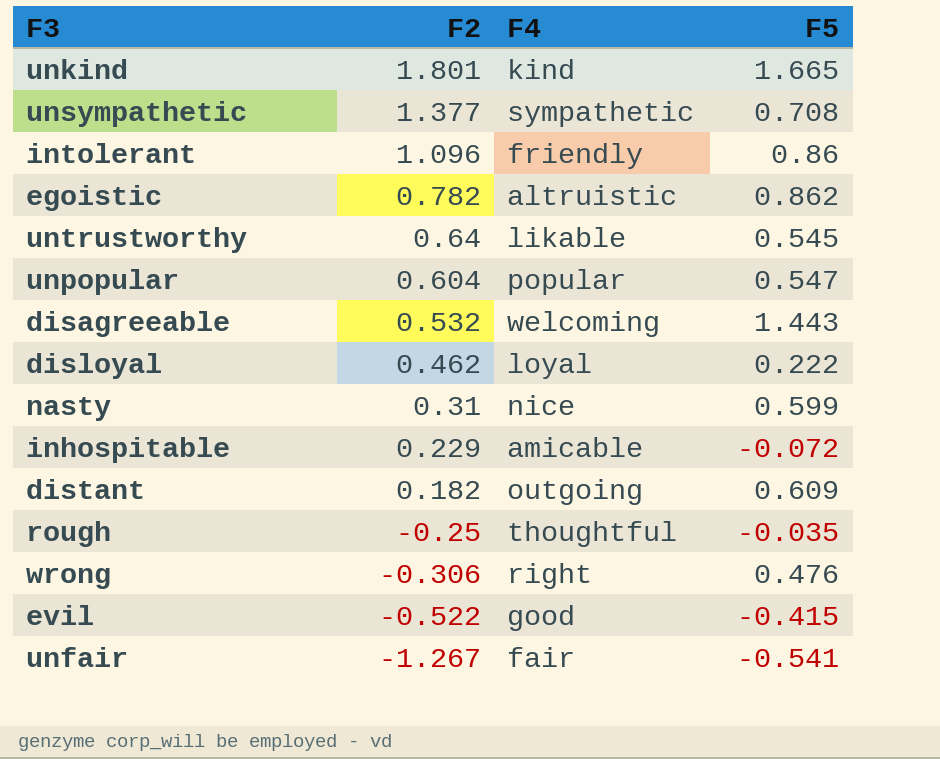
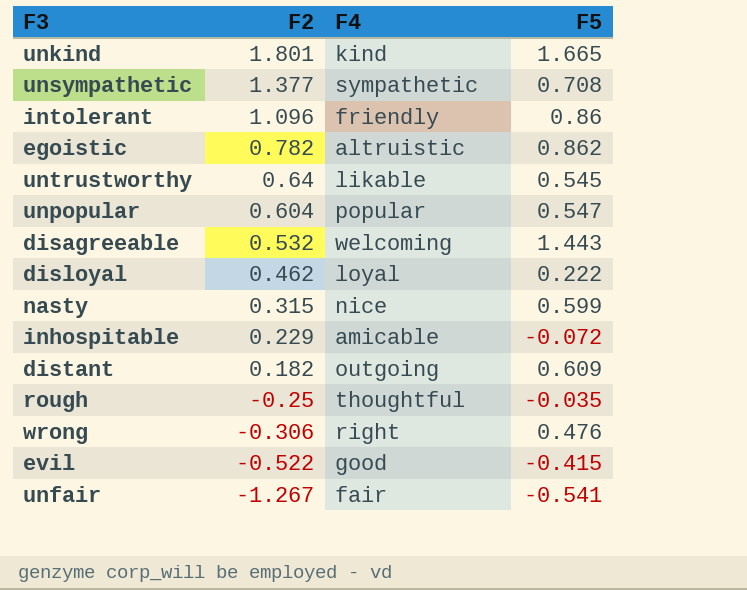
nasty | F2: 0.31 -> 0.315

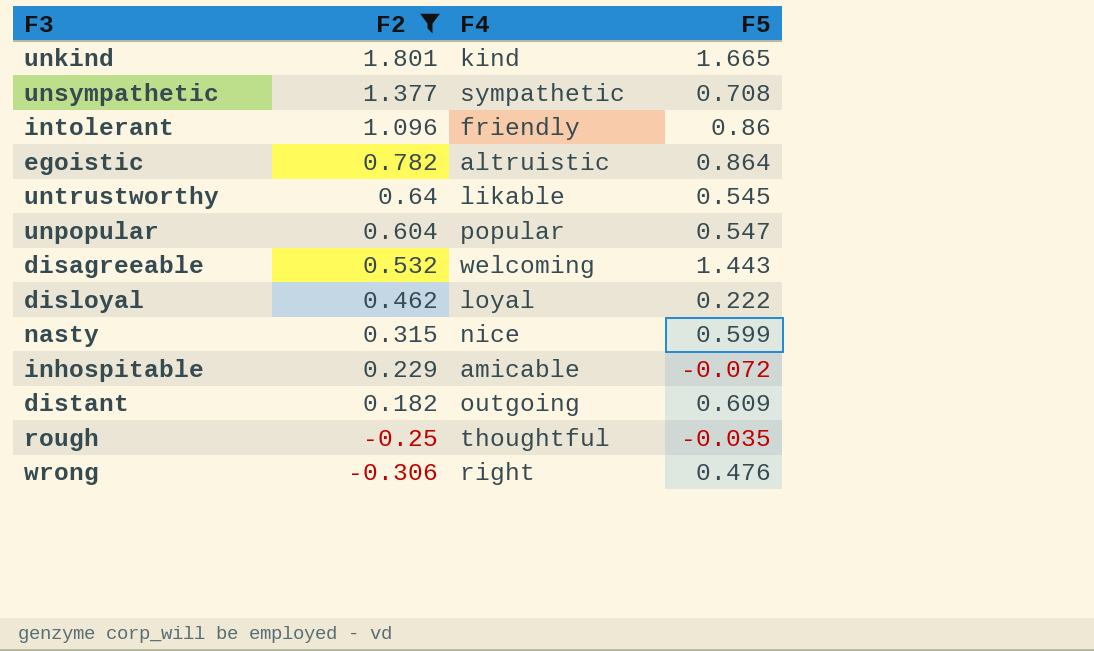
filter: none -> F2 >= -0.306
egoistic | F5: 0.862 -> 0.864

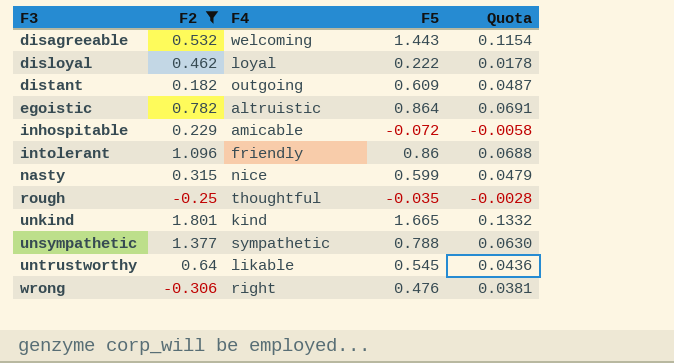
row order: F2 descending -> F3 ascending
column Quota | formula: none -> [F5] * 0.08
row unpopular: 0.604 | popular | 0.547 -> none
unsympathetic | F5: 0.708 -> 0.788

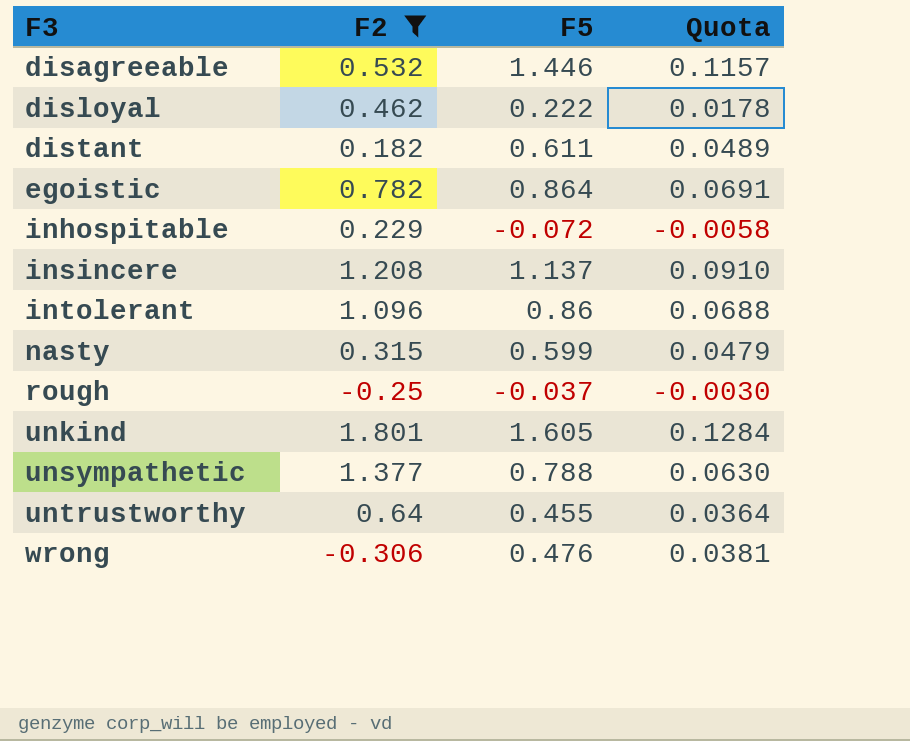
column F4 | position: 3 -> none
disagreeable | F5: 1.443 -> 1.446
disagreeable | Quota: 0.1154 -> 0.1157
distant | F5: 0.609 -> 0.611
distant | Quota: 0.0487 -> 0.0489
row insincere: none -> 1.208 | 1.137 | 0.0910
rough | F5: -0.035 -> -0.037
rough | Quota: -0.0028 -> -0.0030
unkind | F5: 1.665 -> 1.605
unkind | Quota: 0.1332 -> 0.1284
untrustworthy | F5: 0.545 -> 0.455
untrustworthy | Quota: 0.0436 -> 0.0364

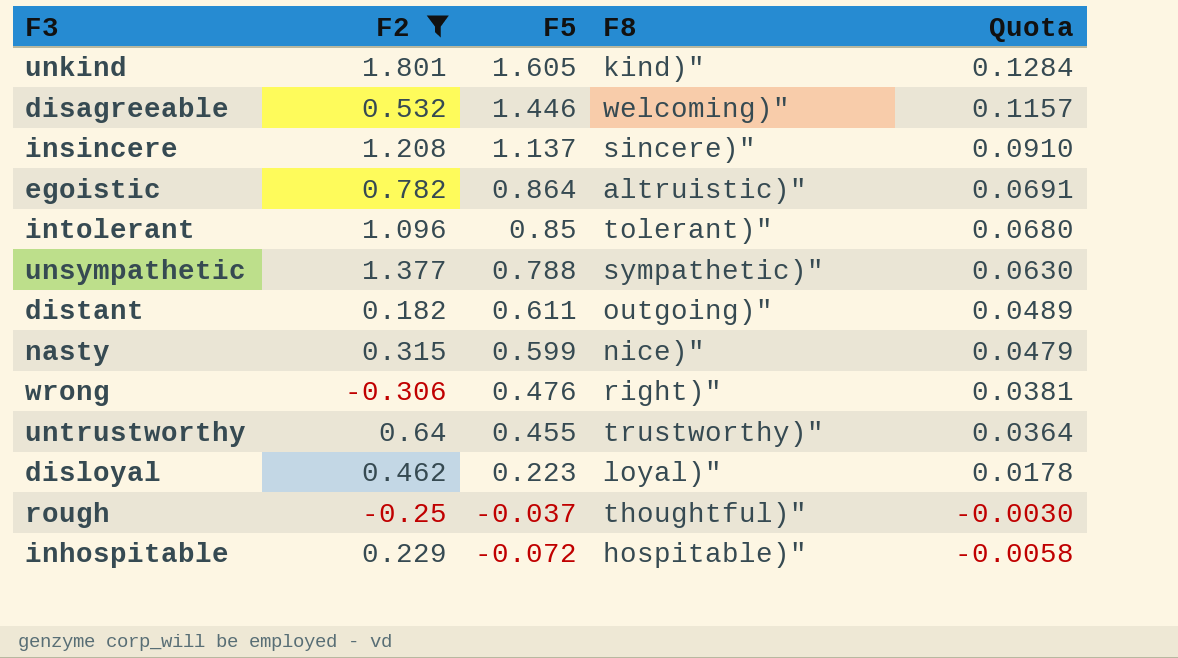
row order: F3 ascending -> F5 descending
column F8 | position: none -> 4
intolerant | F5: 0.86 -> 0.85
intolerant | Quota: 0.0688 -> 0.0680
disloyal | F5: 0.222 -> 0.223

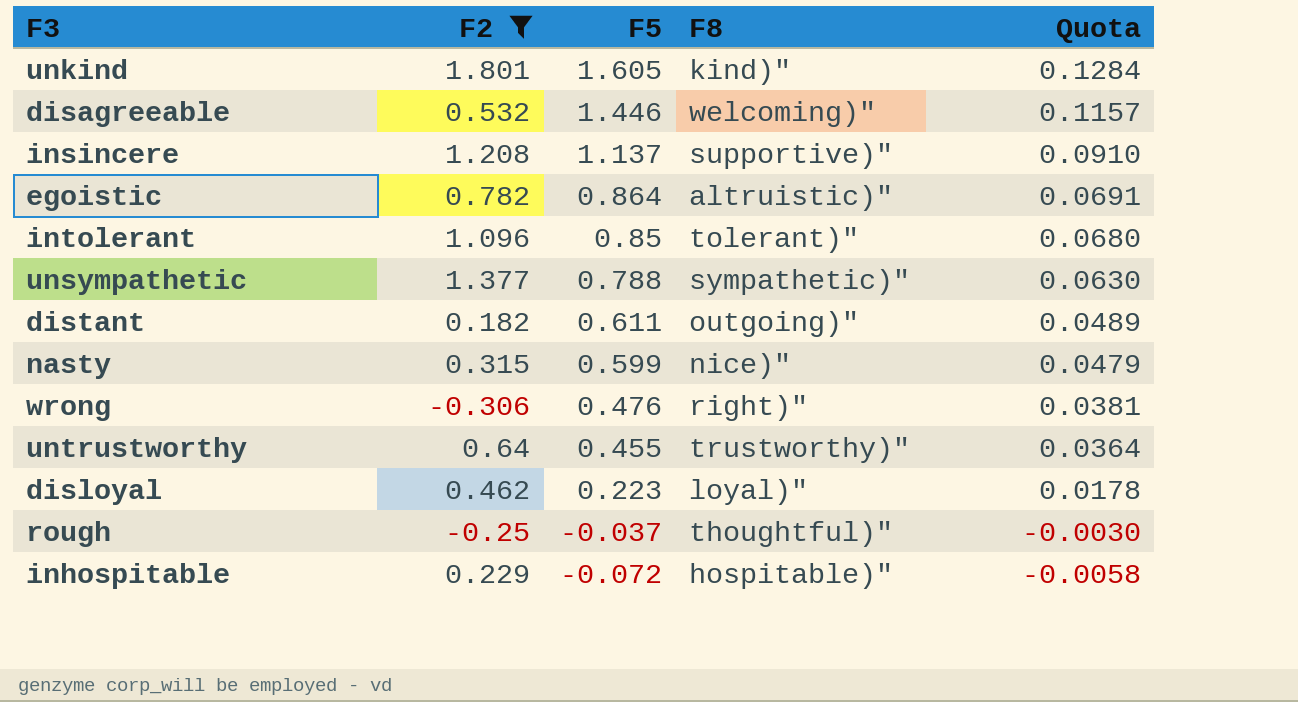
insincere | F8: sincere)" -> supportive)"

